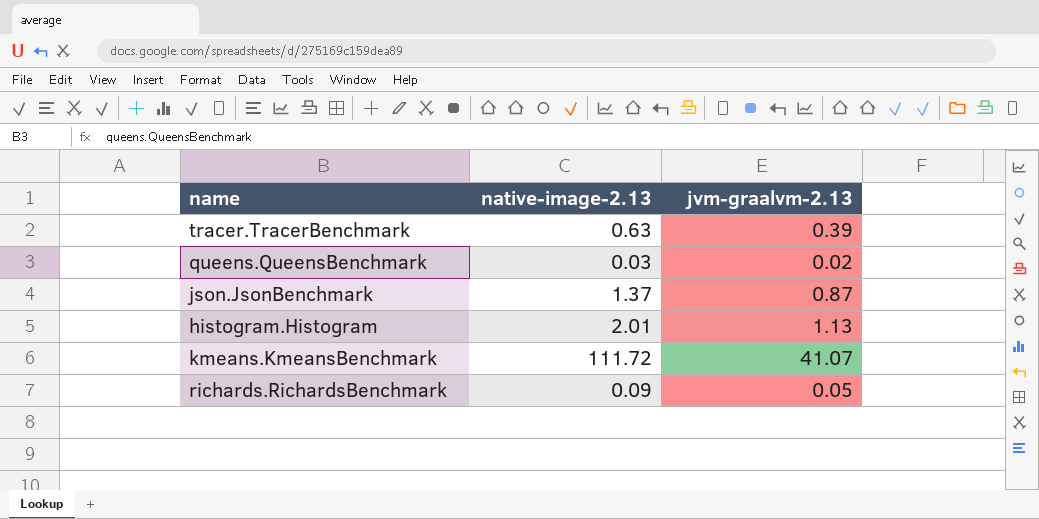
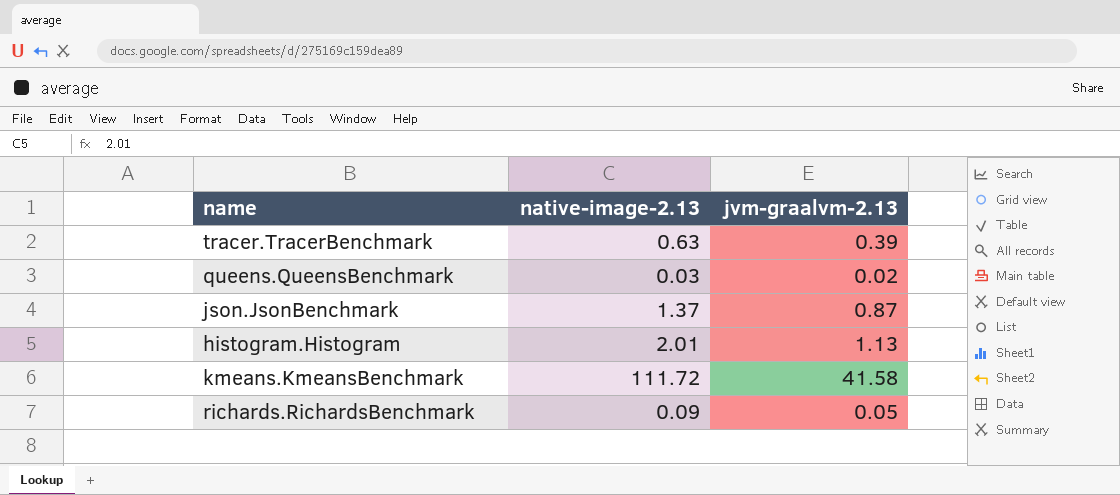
kmeans.KmeansBenchmark | jvm-graalvm-2.13: 41.07 -> 41.58

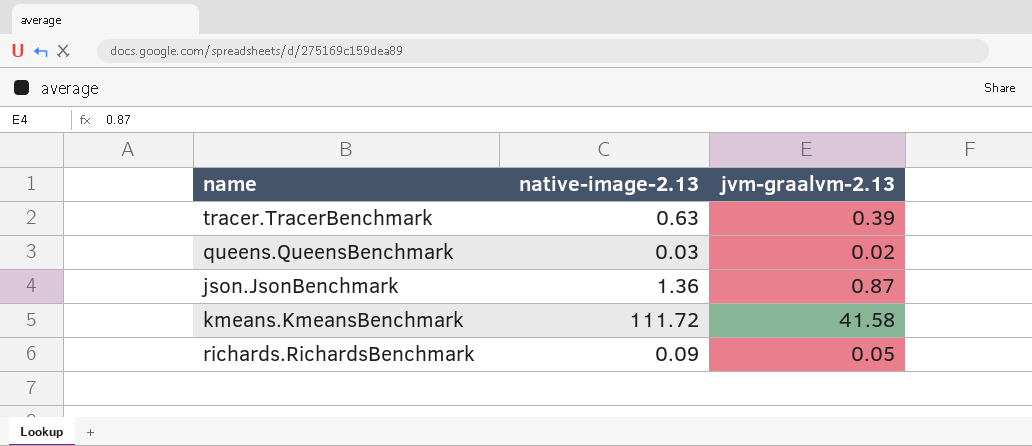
row histogram.Histogram: 2.01 | 1.13 -> none
json.JsonBenchmark | native-image-2.13: 1.37 -> 1.36

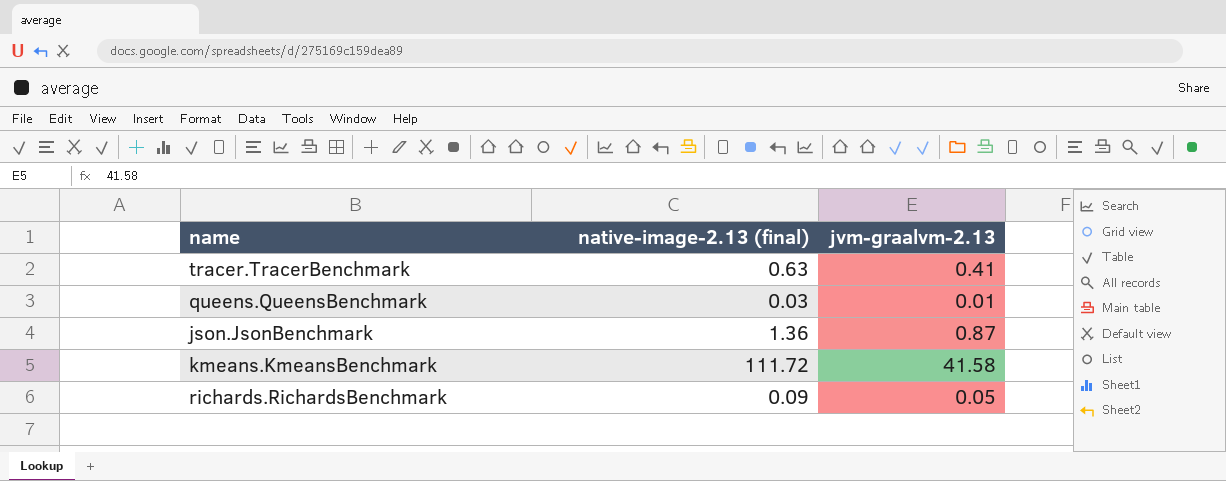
column name: native-image-2.13 -> native-image-2.13 (final)
tracer.TracerBenchmark | jvm-graalvm-2.13: 0.39 -> 0.41
queens.QueensBenchmark | jvm-graalvm-2.13: 0.02 -> 0.01

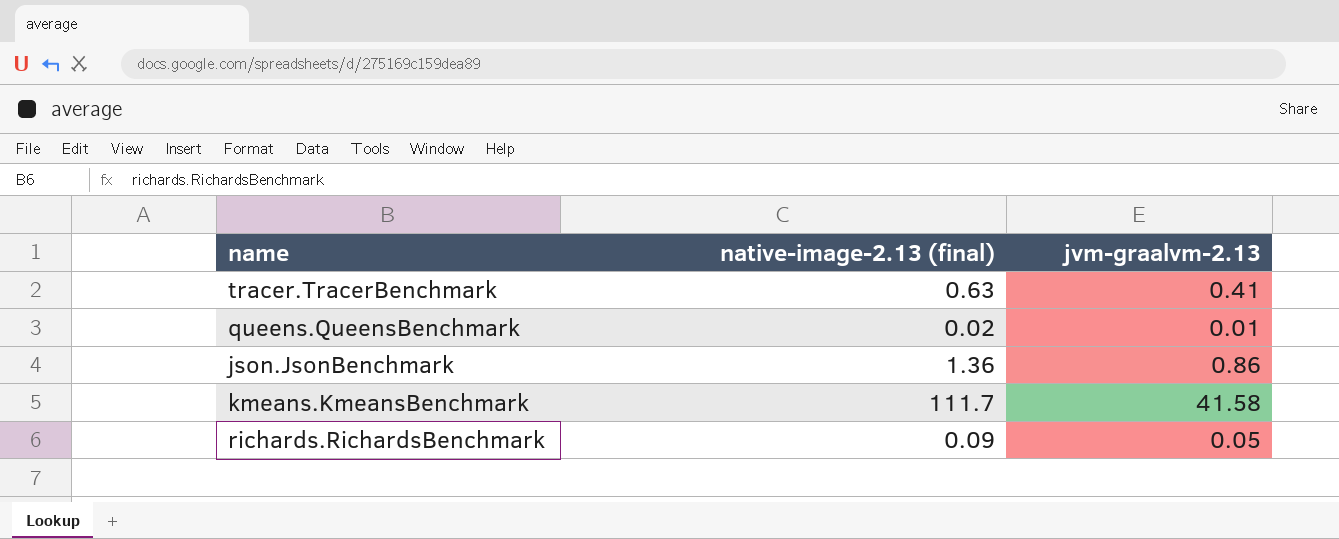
queens.QueensBenchmark | native-image-2.13 (final): 0.03 -> 0.02
json.JsonBenchmark | jvm-graalvm-2.13: 0.87 -> 0.86
kmeans.KmeansBenchmark | native-image-2.13 (final): 111.72 -> 111.7

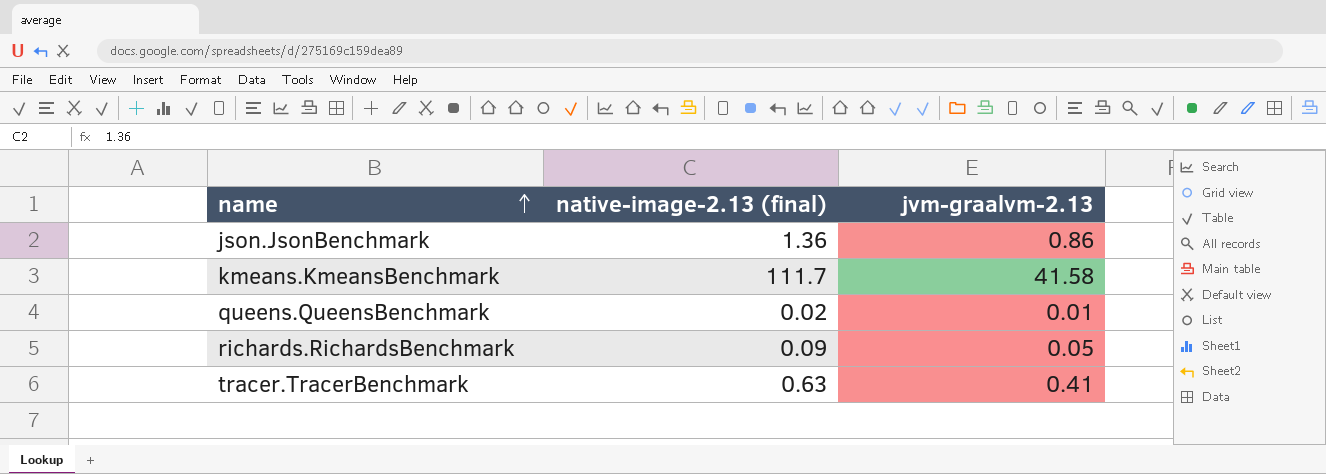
row order: none -> name ascending

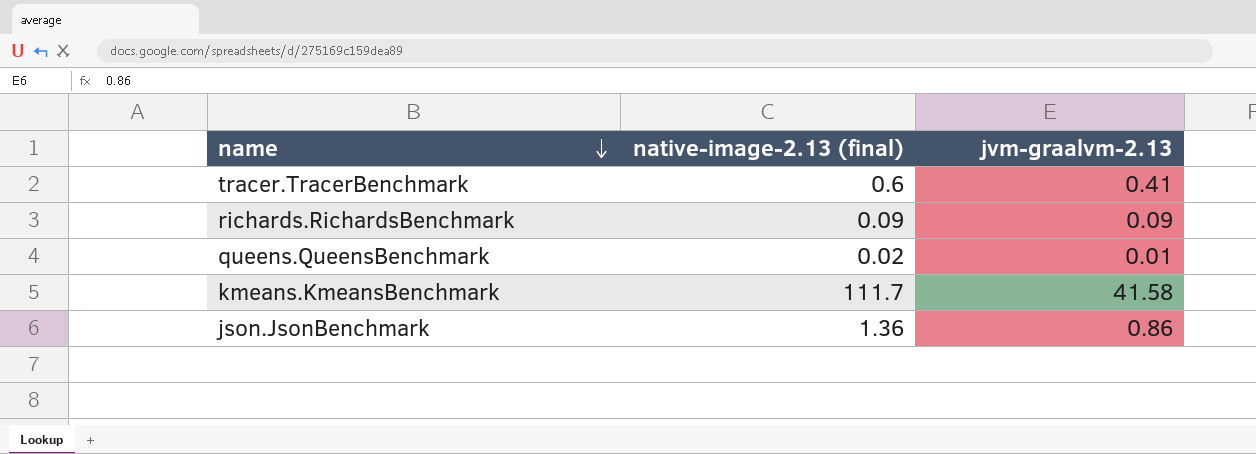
row order: name ascending -> name descending
tracer.TracerBenchmark | native-image-2.13 (final): 0.63 -> 0.6
richards.RichardsBenchmark | jvm-graalvm-2.13: 0.05 -> 0.09

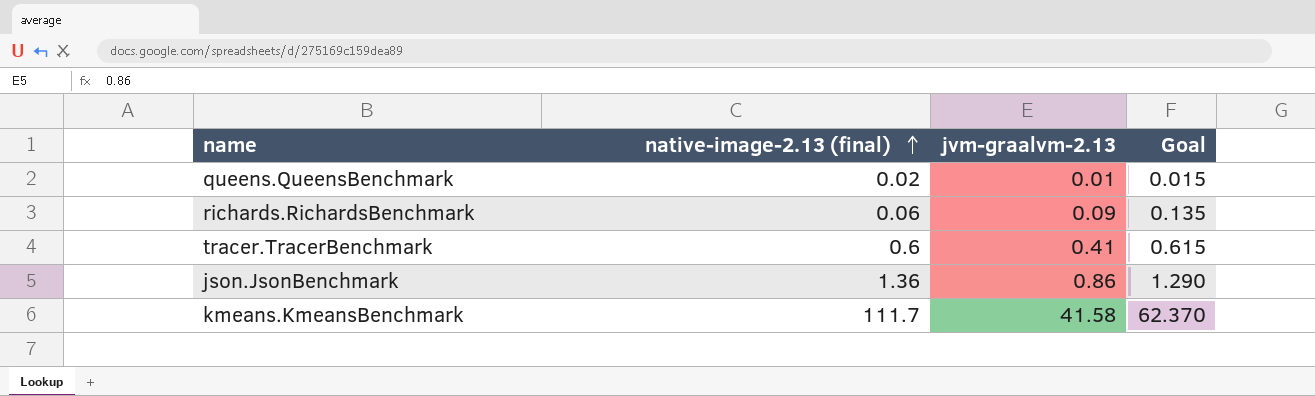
row order: name descending -> native-image-2.13 (final) ascending
column Goal | formula: none -> [jvm-graalvm-2.13] * 1.5
richards.RichardsBenchmark | native-image-2.13 (final): 0.09 -> 0.06

